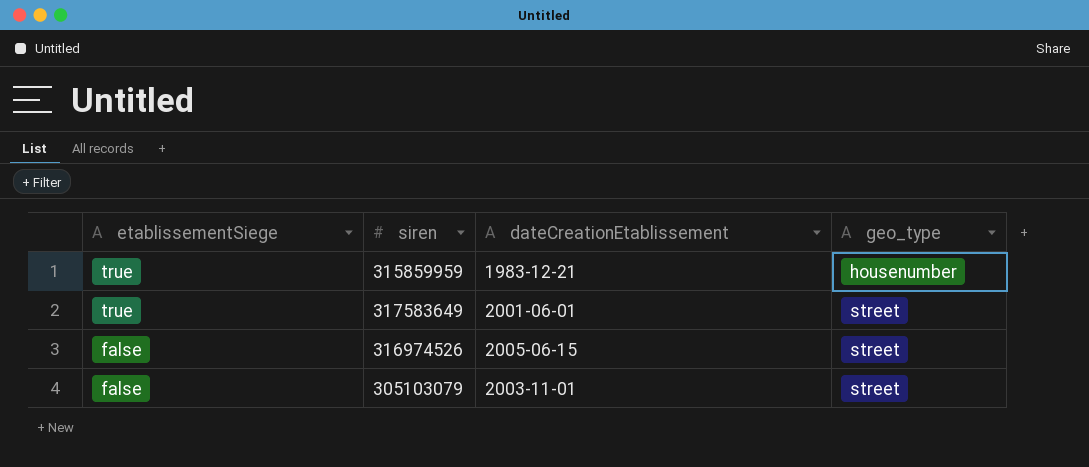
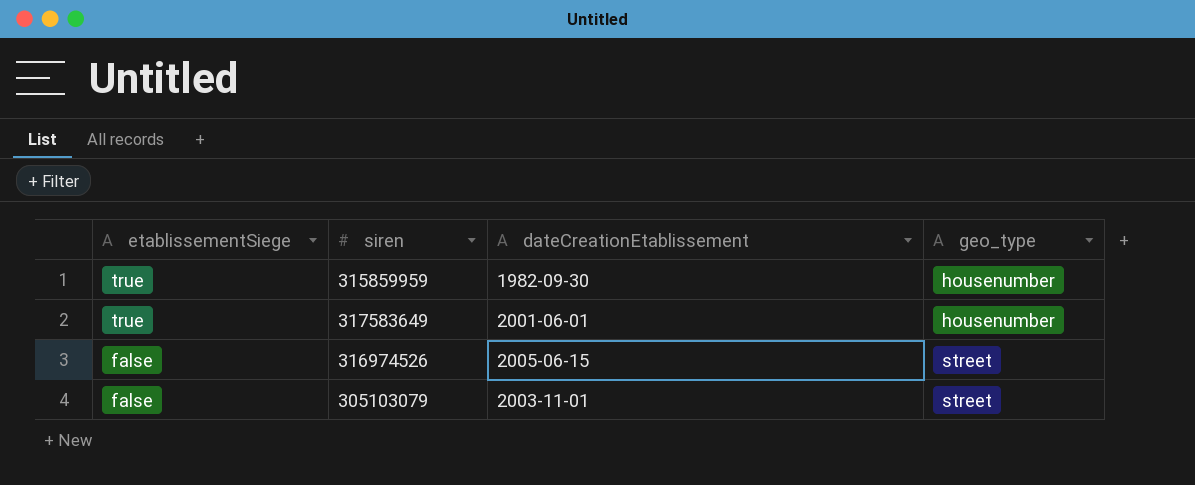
315859959 | dateCreationEtablissement: 1983-12-21 -> 1982-09-30
317583649 | geo_type: street -> housenumber

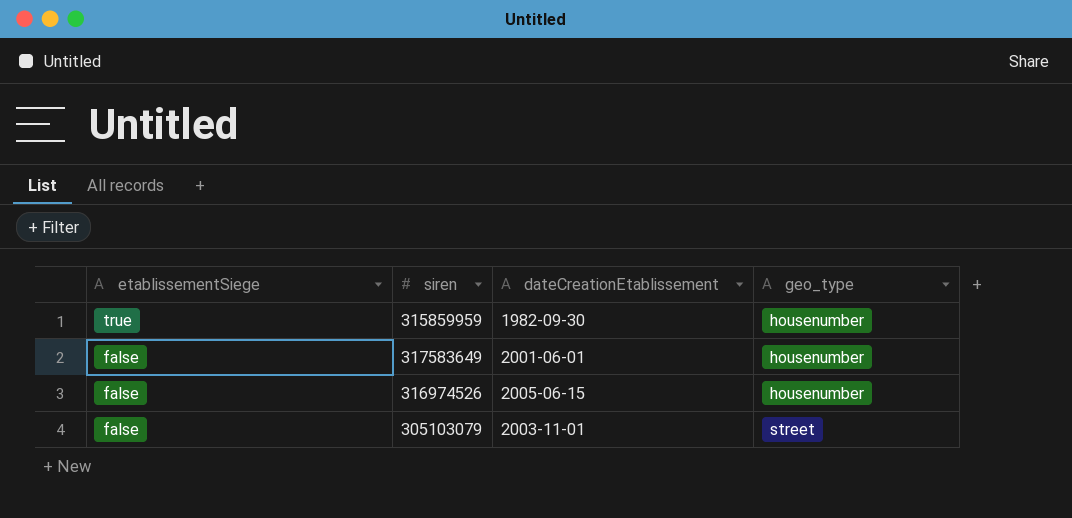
317583649 | etablissementSiege: true -> false
316974526 | geo_type: street -> housenumber

